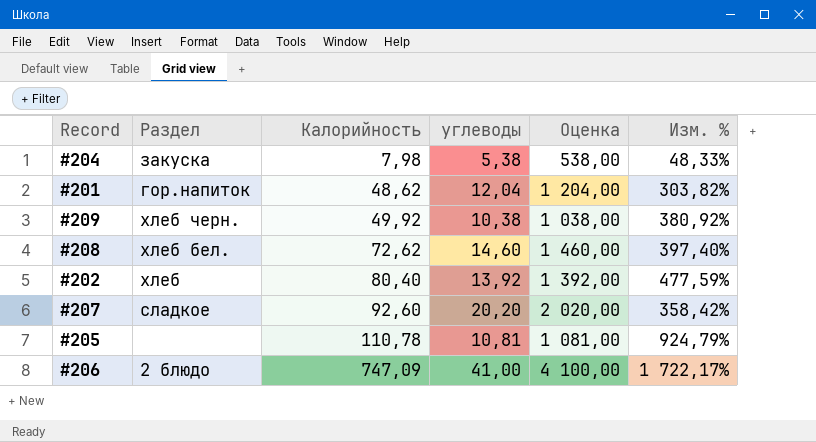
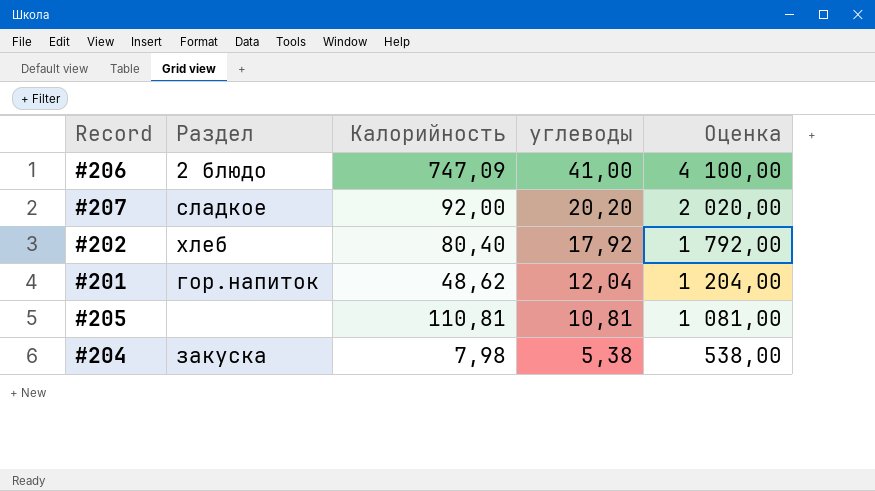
row order: Калорийность ascending -> углеводы descending
column Изм. % | formula: ([Калорийность] - [углеводы]) / [углеводы] -> none
row #209: хлеб черн. | 49,92 | 10,38 | 1 038,00 | 380,92% -> none
row #208: хлеб бел. | 72,62 | 14,60 | 1 460,00 | 397,40% -> none
#207 | Калорийность: 92,60 -> 92,00
#202 | углеводы: 13,92 -> 17,92
#202 | Оценка: 1 392,00 -> 1 792,00
#205 | Калорийность: 110,78 -> 110,81

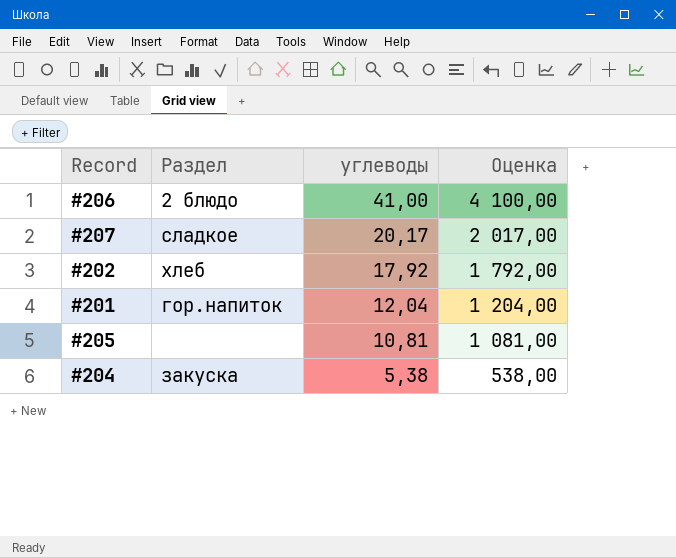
column Калорийность | position: 3 -> none
#207 | углеводы: 20,20 -> 20,17
#207 | Оценка: 2 020,00 -> 2 017,00

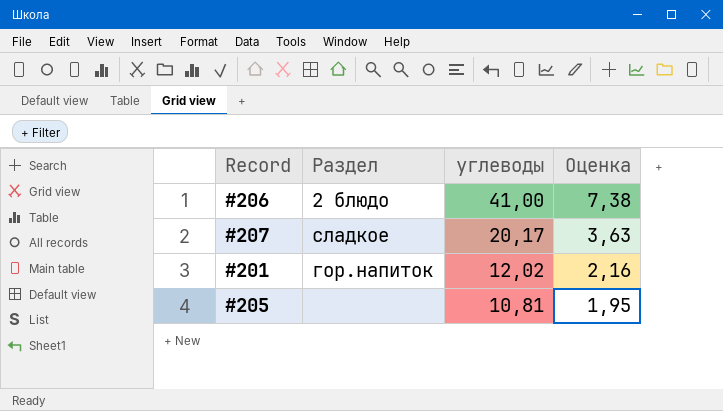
column Оценка | formula: [углеводы] * 100 -> [углеводы] * 0,18
row #202: хлеб | 17,92 | 1 792,00 -> none
row #204: закуска | 5,38 | 538,00 -> none
#201 | углеводы: 12,04 -> 12,02

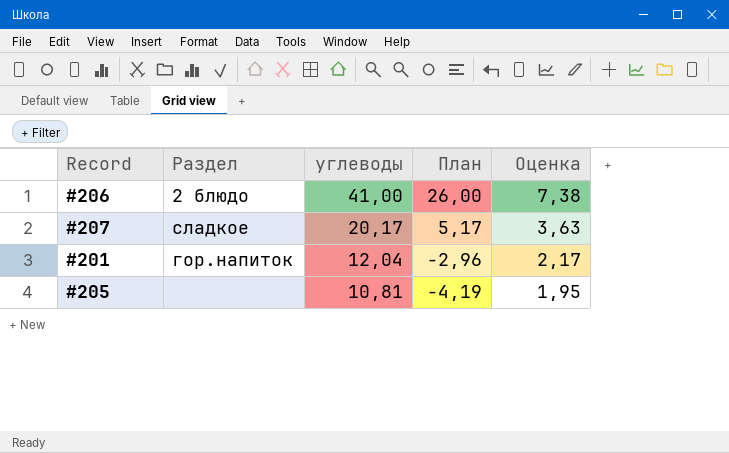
column План | formula: none -> [углеводы] - 15
#201 | углеводы: 12,02 -> 12,04
#201 | Оценка: 2,16 -> 2,17

